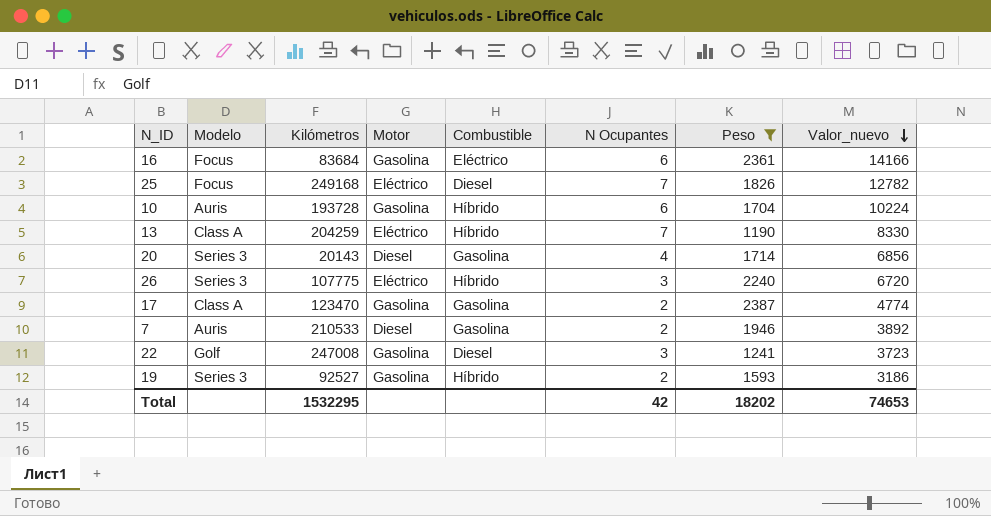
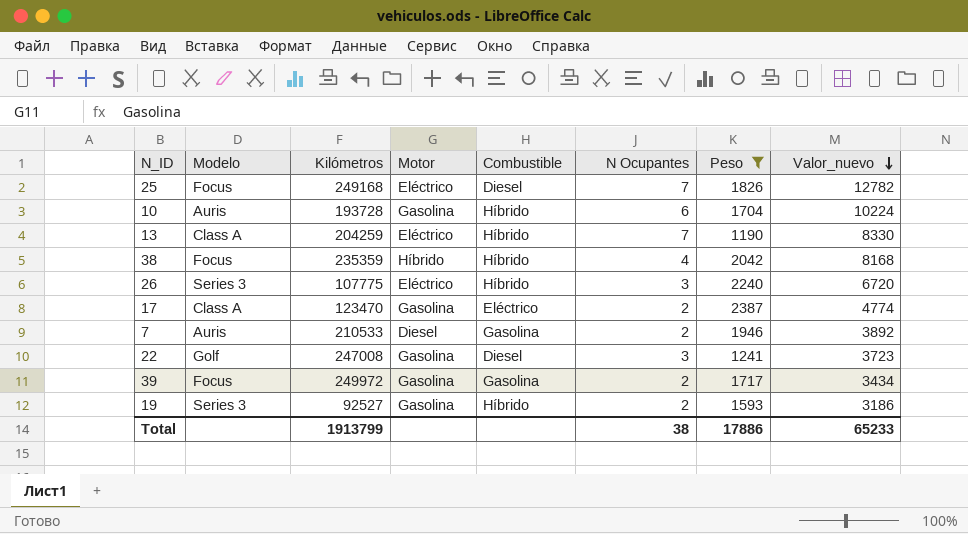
row 16: Focus | 83684 | Gasolina | Eléctrico | 6 | 2361 | 14166 -> none
row 20: Series 3 | 20143 | Diesel | Gasolina | 4 | 1714 | 6856 -> none
row 38: none -> Focus | 235359 | Híbrido | Híbrido | 4 | 2042 | 8168
17 | Combustible: Gasolina -> Eléctrico
row 39: none -> Focus | 249972 | Gasolina | Gasolina | 2 | 1717 | 3434
Total | Kilómetros: 1532295 -> 1913799
Total | N Ocupantes: 42 -> 38
Total | Peso: 18202 -> 17886
Total | Valor_nuevo: 74653 -> 65233

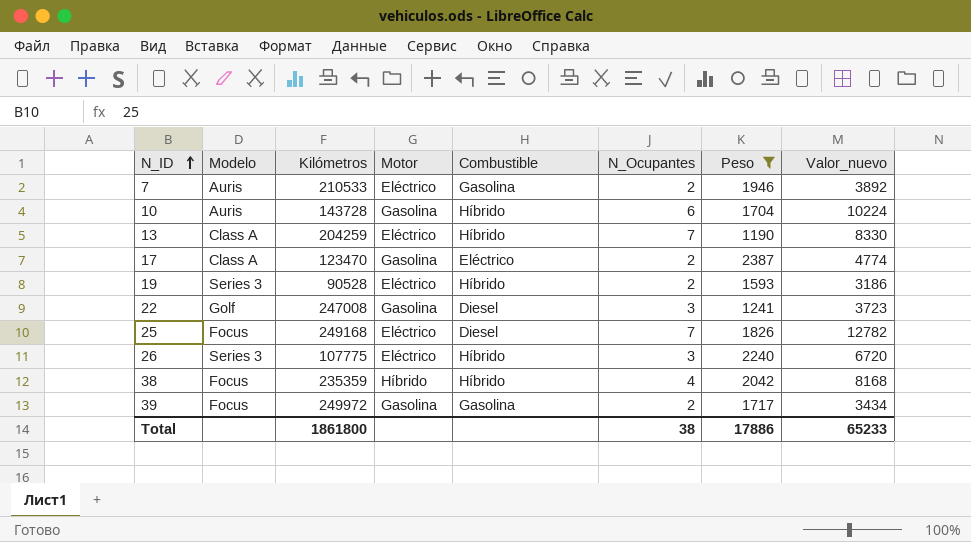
row order: Valor_nuevo descending -> N_ID ascending
column name: N Ocupantes -> N_Ocupantes
7 | Motor: Diesel -> Eléctrico
10 | Kilómetros: 193728 -> 143728
19 | Kilómetros: 92527 -> 90528
19 | Motor: Gasolina -> Eléctrico
Total | Kilómetros: 1913799 -> 1861800

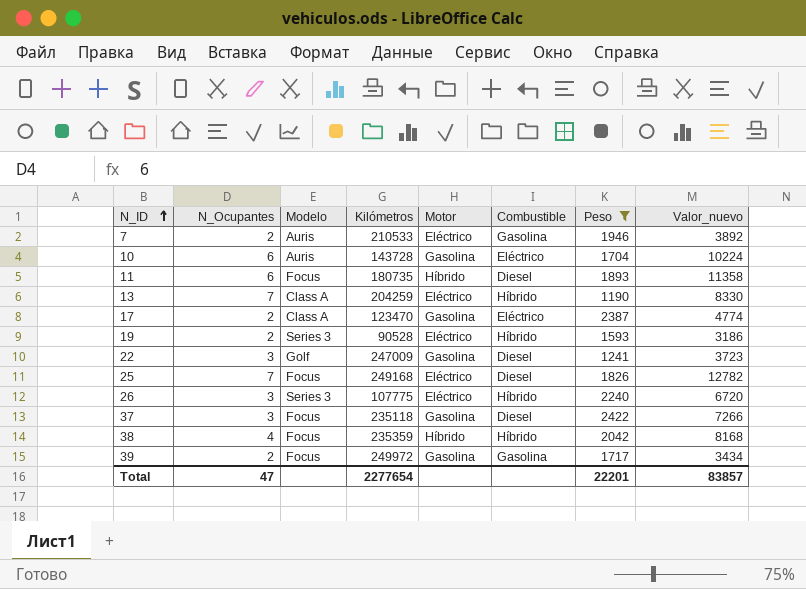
column N_Ocupantes | position: 6 -> 2
10 | Combustible: Híbrido -> Eléctrico
row 11: none -> 6 | Focus | 180735 | Híbrido | Diesel | 1893 | 11358
22 | Kilómetros: 247008 -> 247009
row 37: none -> 3 | Focus | 235118 | Gasolina | Diesel | 2422 | 7266
Total | N_Ocupantes: 38 -> 47
Total | Kilómetros: 1861800 -> 2277654
Total | Peso: 17886 -> 22201
Total | Valor_nuevo: 65233 -> 83857

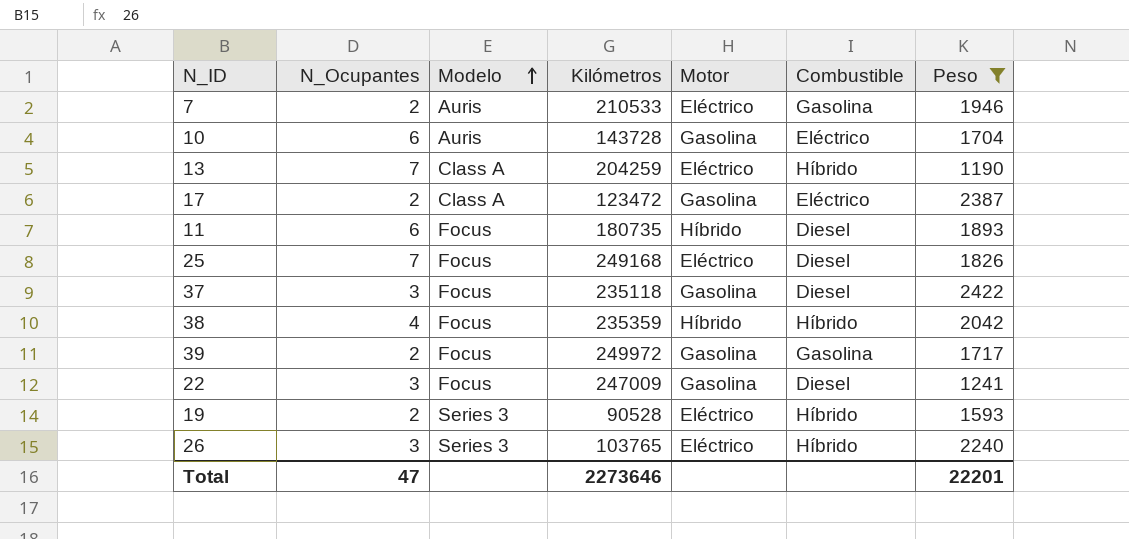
row order: N_ID ascending -> Modelo ascending
column Valor_nuevo | formula: [N_Ocupantes] * [Peso] -> none
17 | Kilómetros: 123470 -> 123472
22 | Modelo: Golf -> Focus
26 | Kilómetros: 107775 -> 103765
Total | Kilómetros: 2277654 -> 2273646

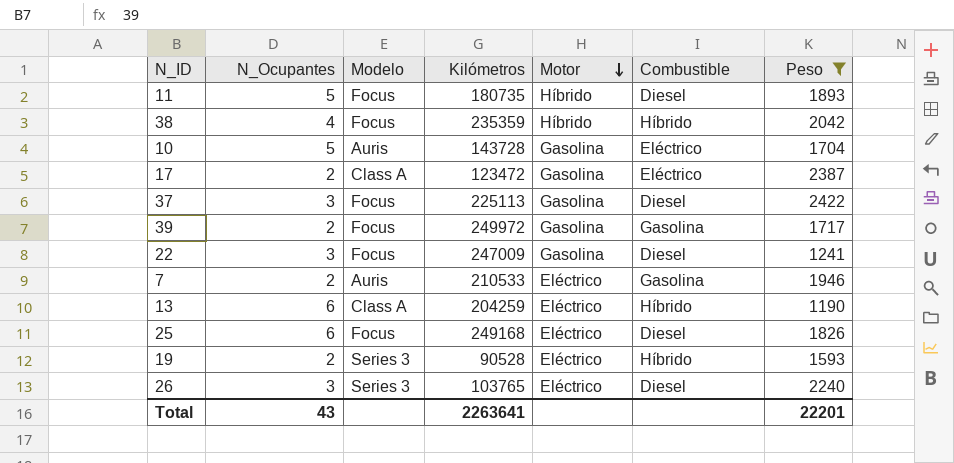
row order: Modelo ascending -> Motor descending
11 | N_Ocupantes: 6 -> 5
10 | N_Ocupantes: 6 -> 5
37 | Kilómetros: 235118 -> 225113
13 | N_Ocupantes: 7 -> 6
25 | N_Ocupantes: 7 -> 6
26 | Combustible: Híbrido -> Diesel
Total | N_Ocupantes: 47 -> 43
Total | Kilómetros: 2273646 -> 2263641

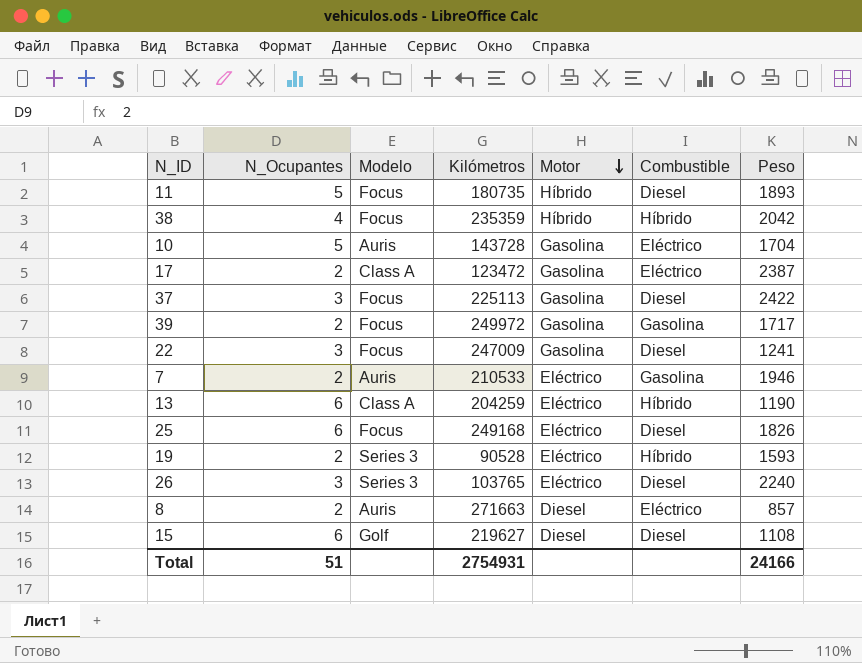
filter: Peso >= 1190 -> none
Total | N_Ocupantes: 43 -> 51
Total | Kilómetros: 2263641 -> 2754931
Total | Peso: 22201 -> 24166

